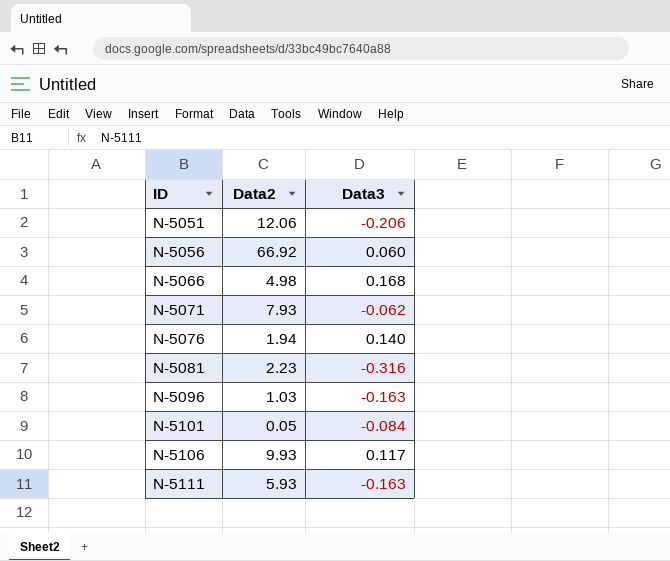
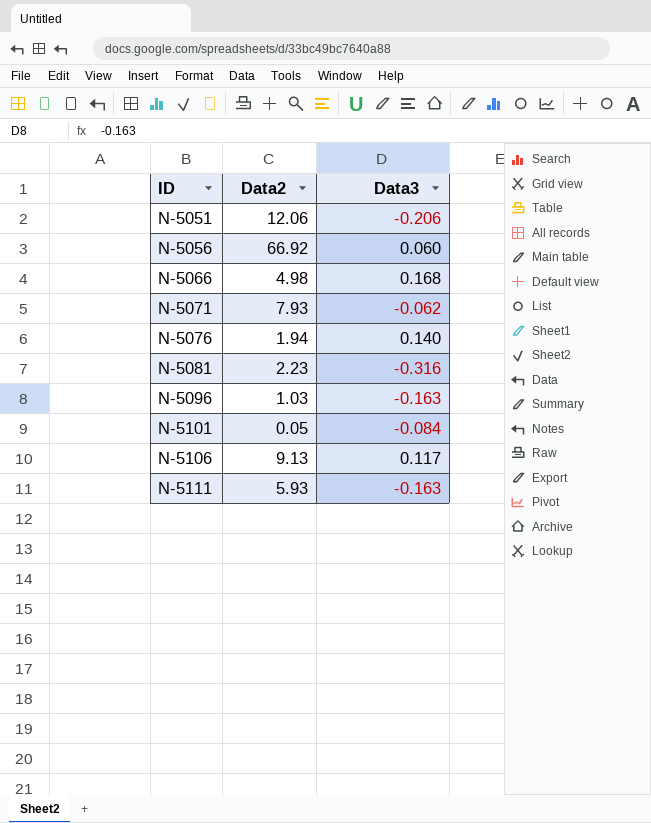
N-5106 | Data2: 9.93 -> 9.13

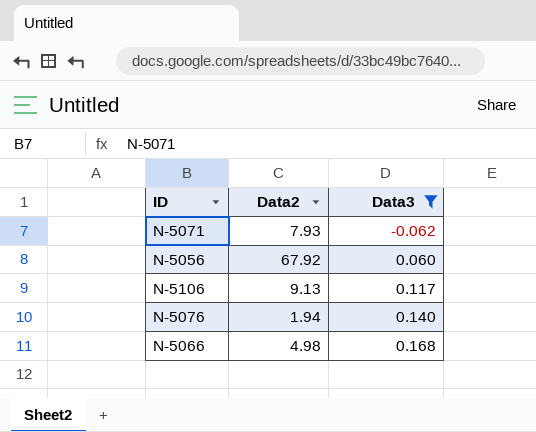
filter: none -> Data3 >= -0.062
row order: ID ascending -> Data3 ascending
N-5056 | Data2: 66.92 -> 67.92

